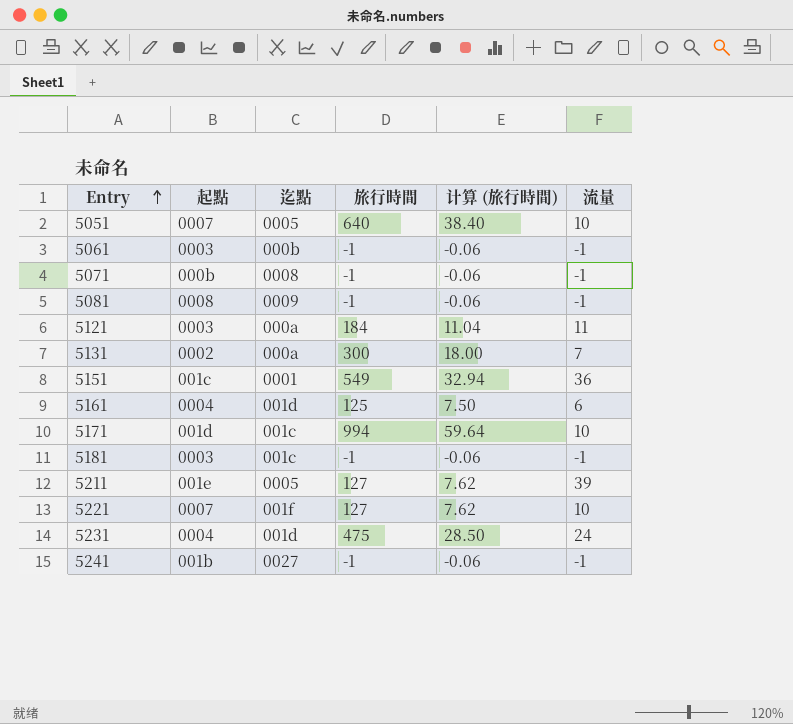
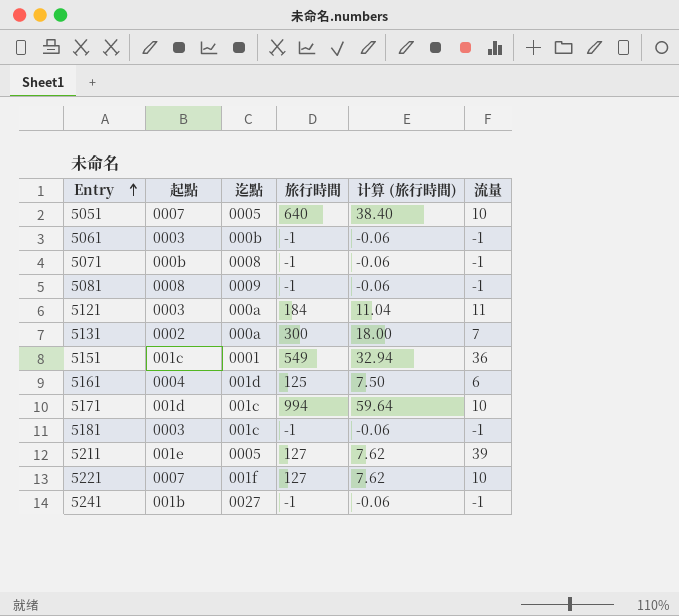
row 5231: 0004 | 001d | 475 | 28.50 | 24 -> none

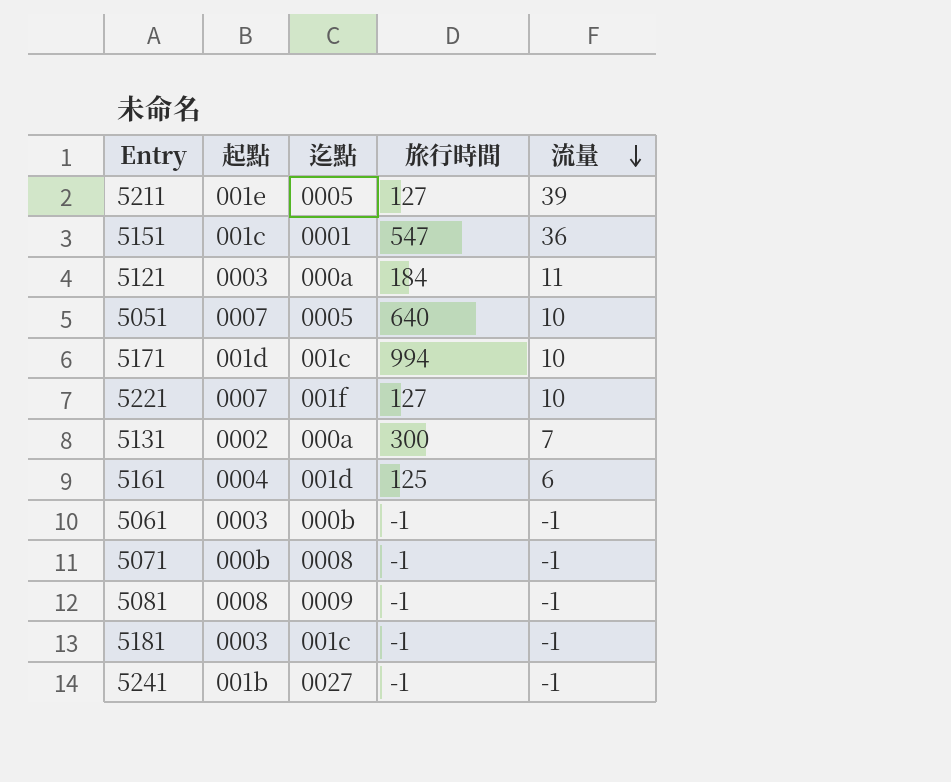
row order: Entry ascending -> 流量 descending
column 计算 (旅行時間) | formula: [旅行時間] * 0.06 -> none
5151 | 旅行時間: 549 -> 547

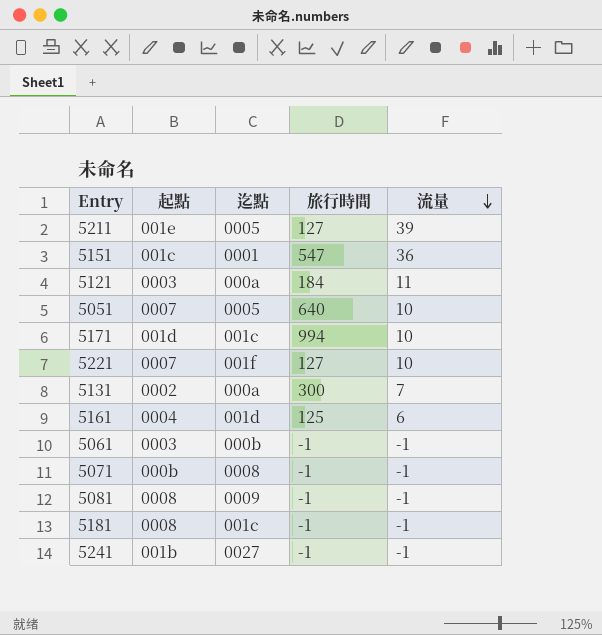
5181 | 起點: 0003 -> 0008

